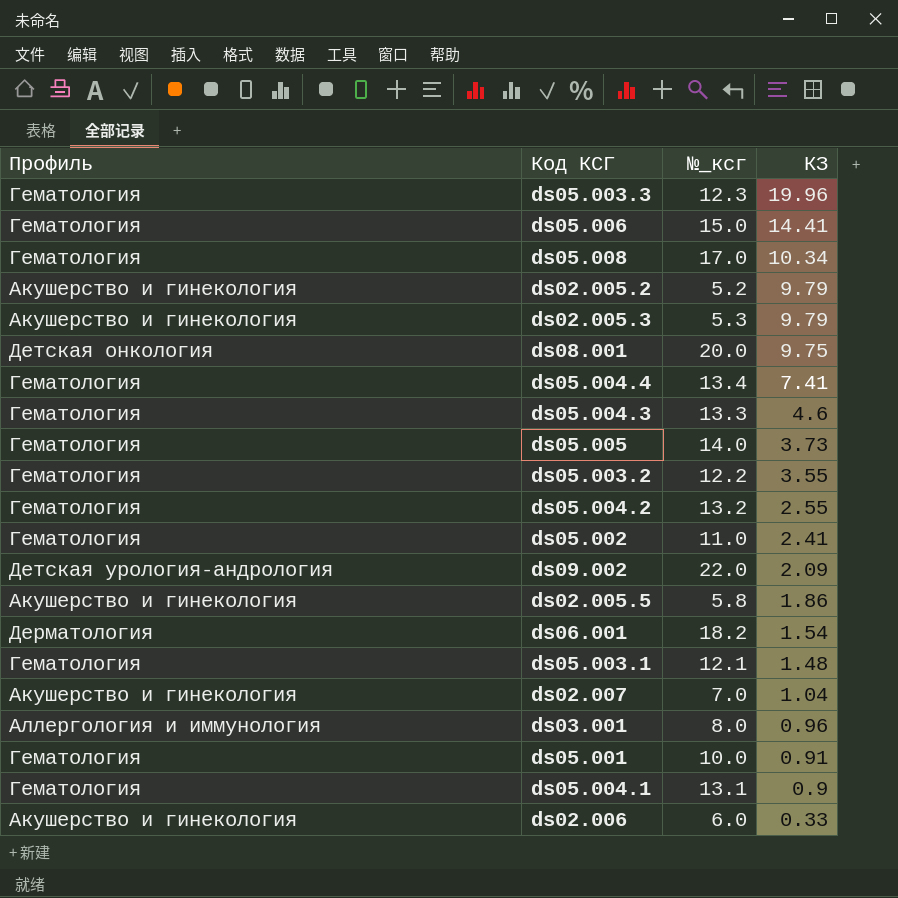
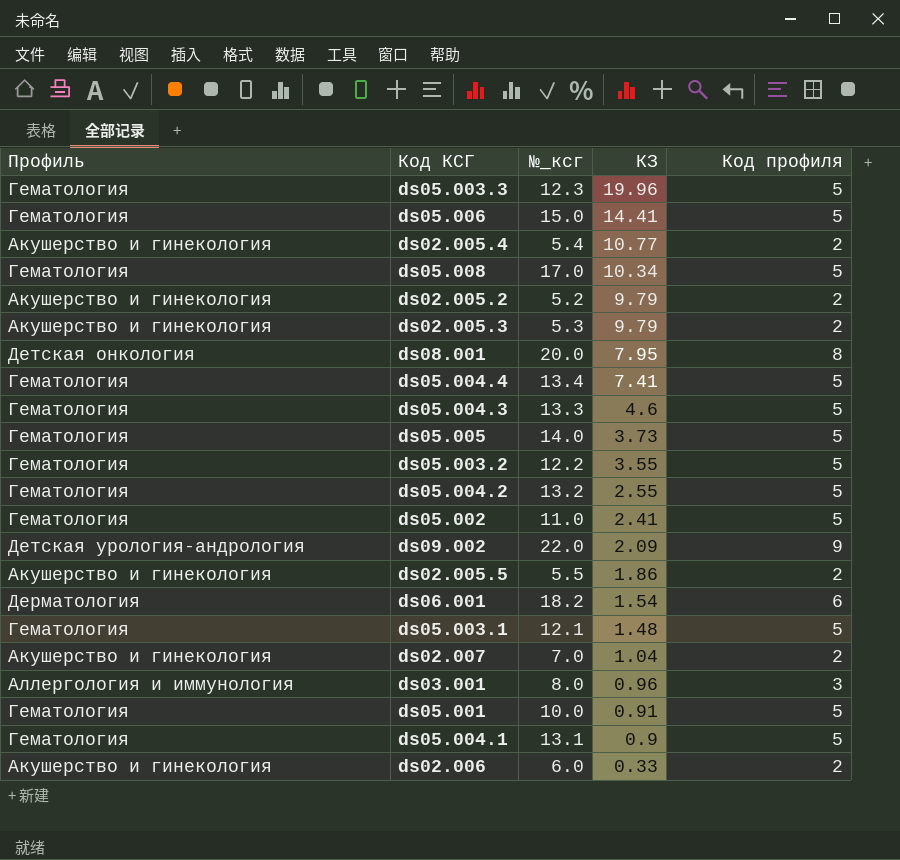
column Код профиля | position: none -> 5
row ds02.005.4: none -> Акушерство и гинекология | 5.4 | 10.77 | 2
ds08.001 | КЗ: 9.75 -> 7.95
ds02.005.5 | №_ксг: 5.8 -> 5.5

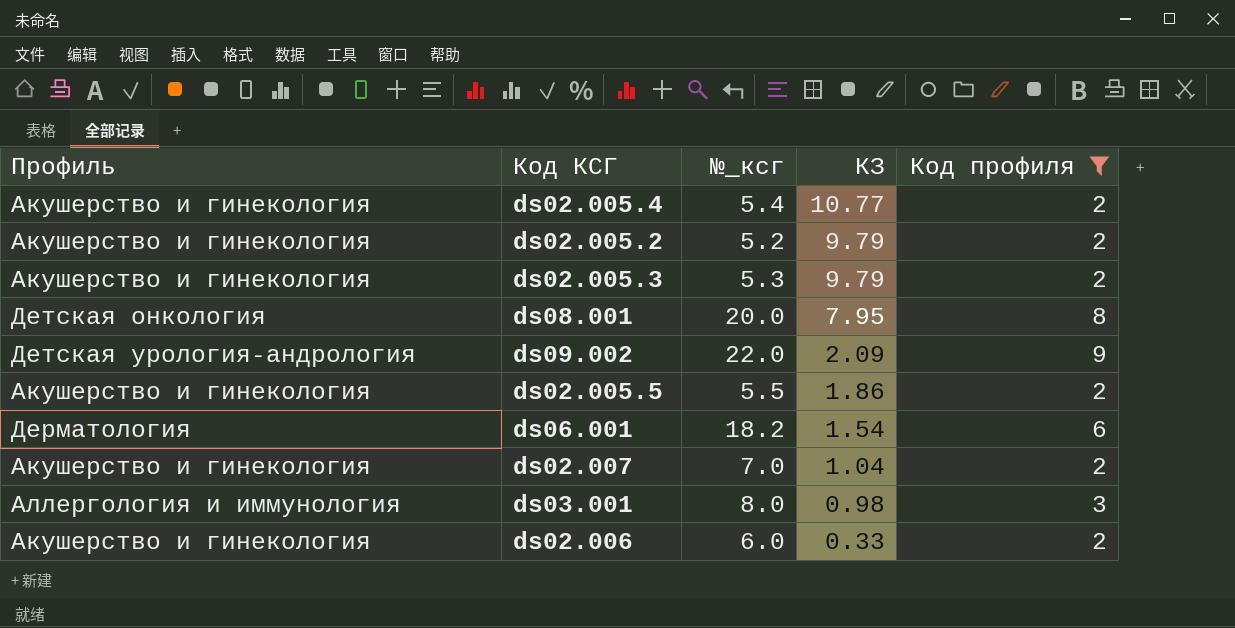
filter: none -> Код профиля != 5
ds03.001 | КЗ: 0.96 -> 0.98

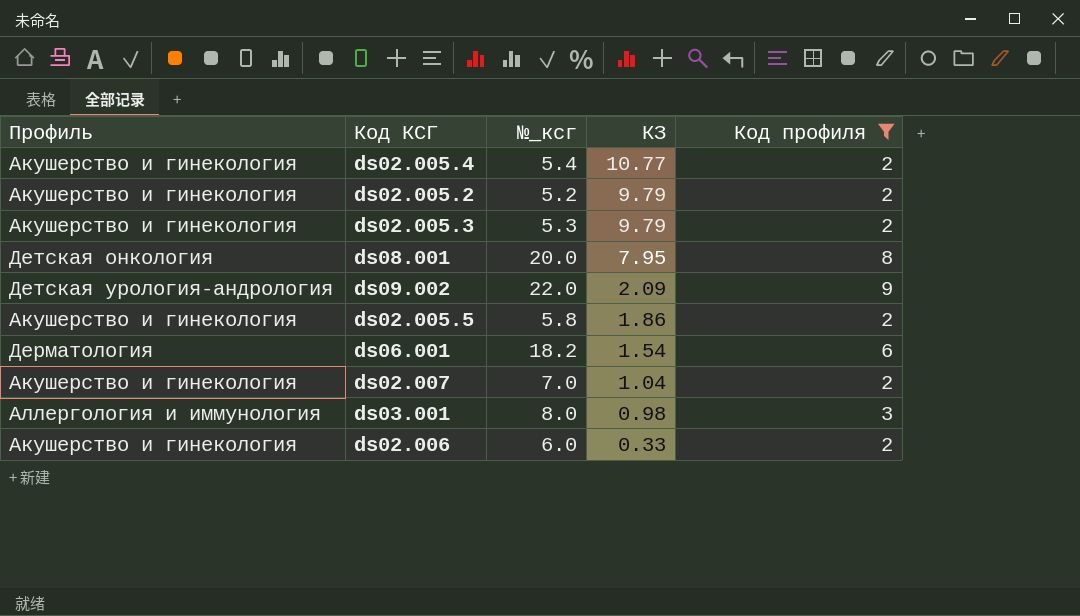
ds02.005.5 | №_ксг: 5.5 -> 5.8

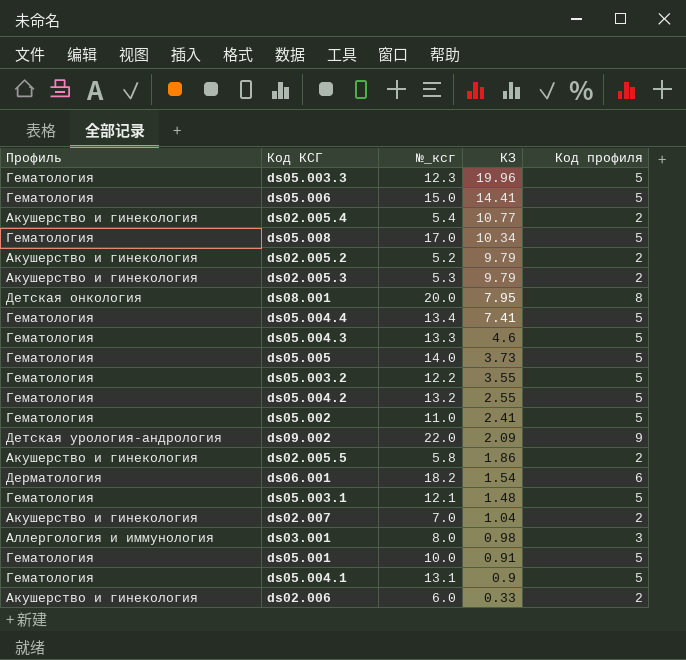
filter: Код профиля != 5 -> none

